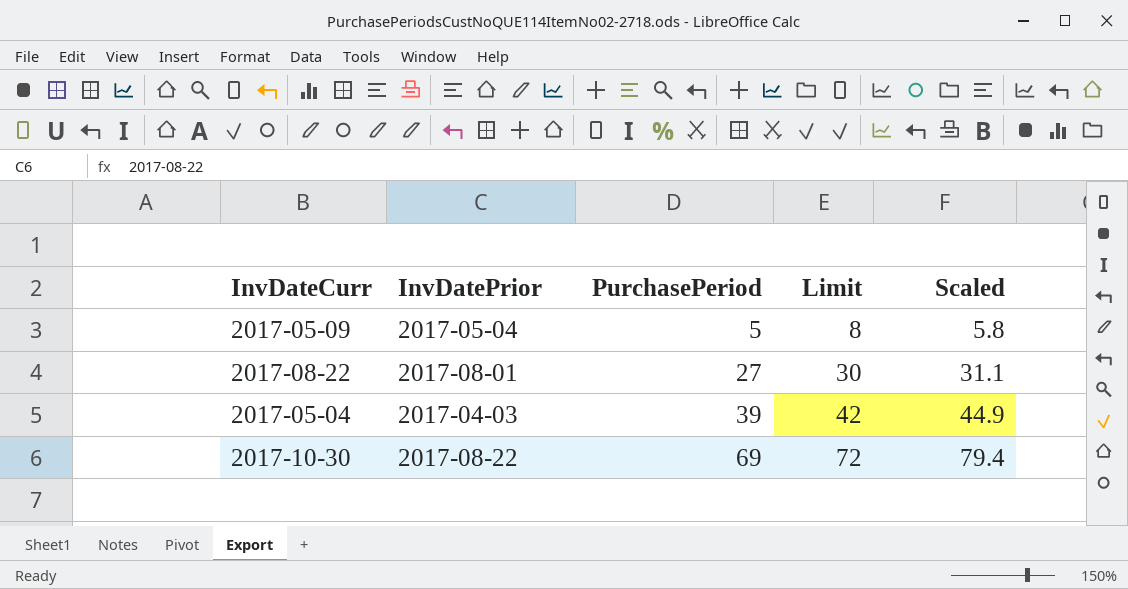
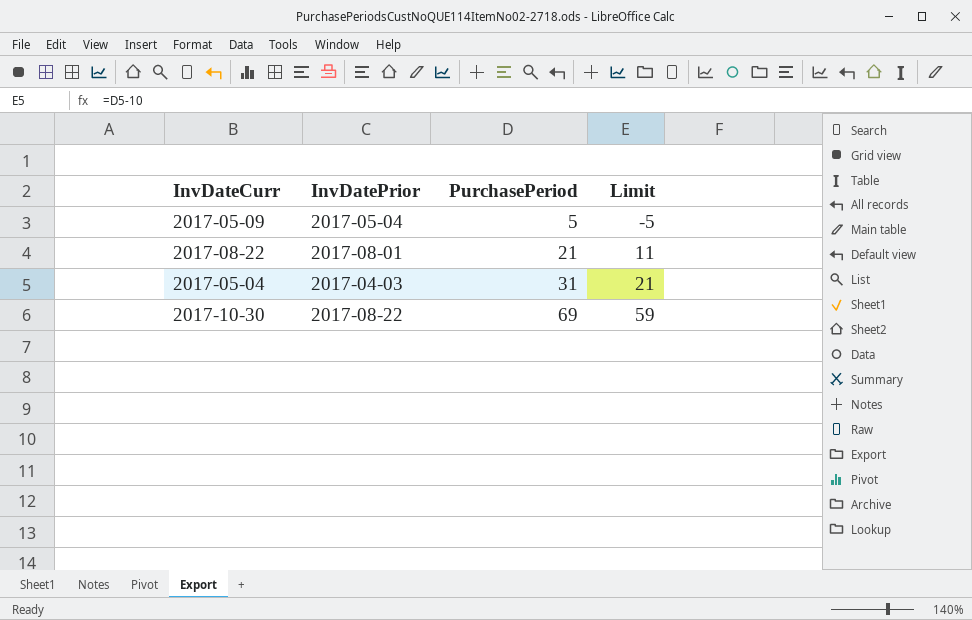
column Scaled | formula: [PurchasePeriod] * 1.15 -> none
column Limit | formula: [PurchasePeriod] + 3 -> [PurchasePeriod] - 10
2017-08-22 | PurchasePeriod: 27 -> 21
2017-05-04 | PurchasePeriod: 39 -> 31

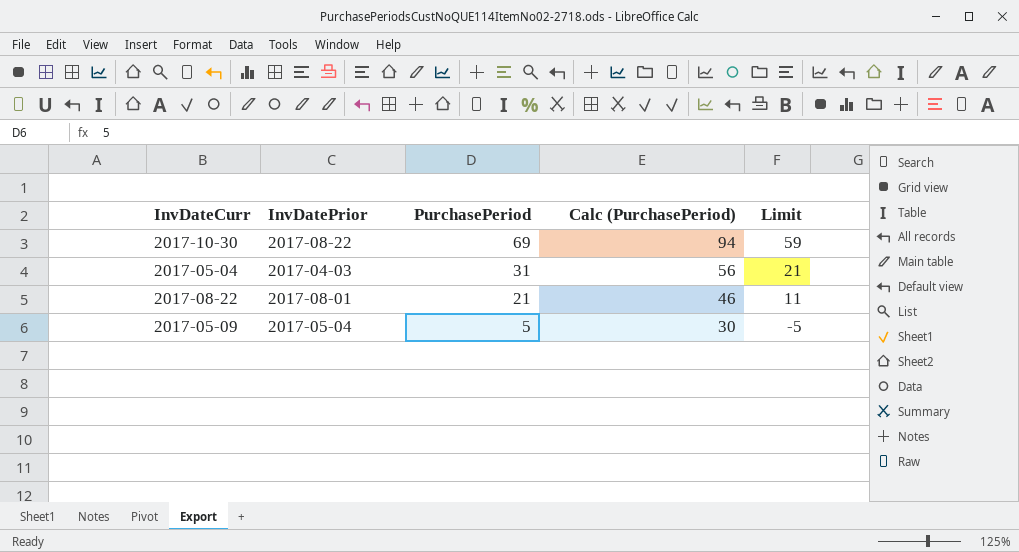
row order: PurchasePeriod ascending -> PurchasePeriod descending
column Calc (PurchasePeriod) | formula: none -> [PurchasePeriod] + 25

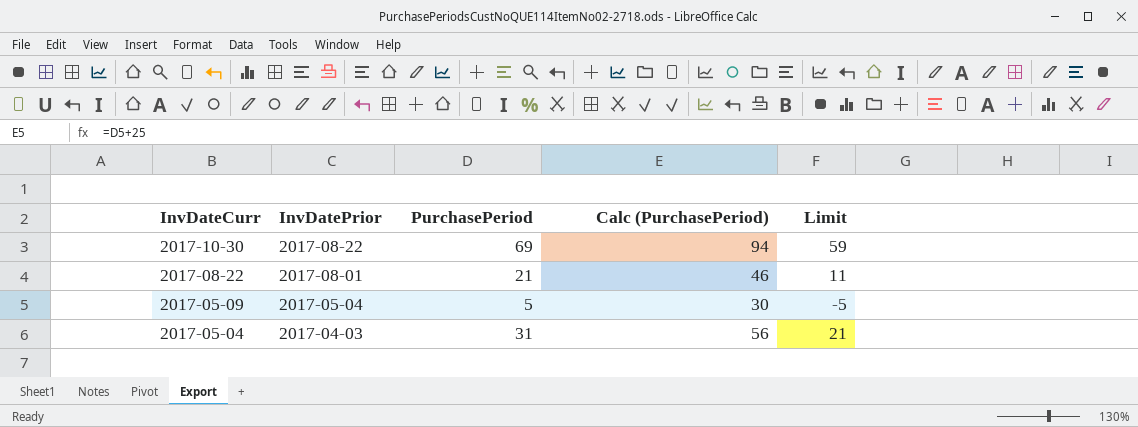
row order: PurchasePeriod descending -> InvDateCurr descending

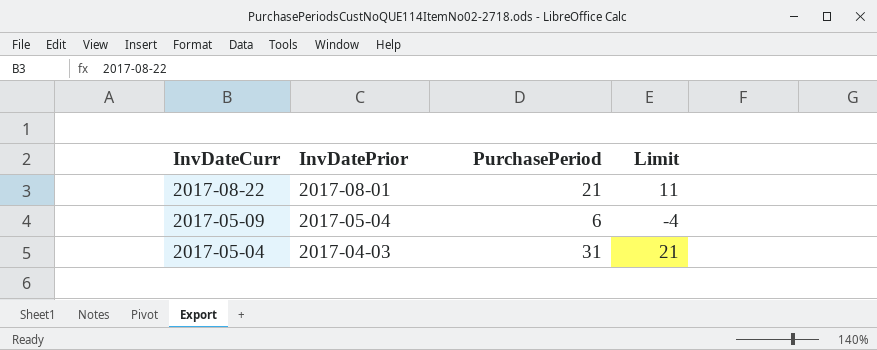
column Calc (PurchasePeriod) | formula: [PurchasePeriod] + 25 -> none
row 2017-10-30: 2017-08-22 | 69 | 94 | 59 -> none
2017-05-09 | PurchasePeriod: 5 -> 6
2017-05-09 | Limit: -5 -> -4

